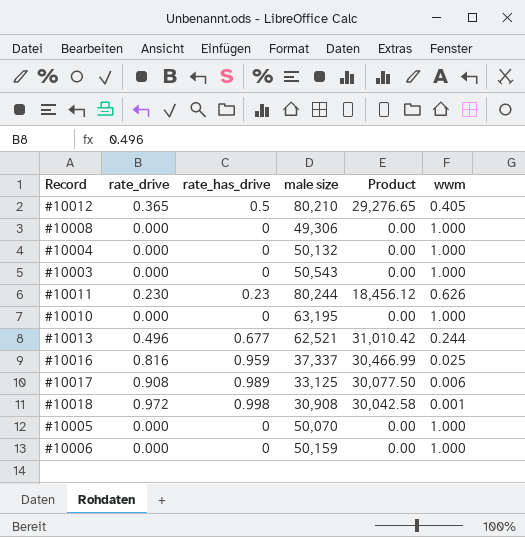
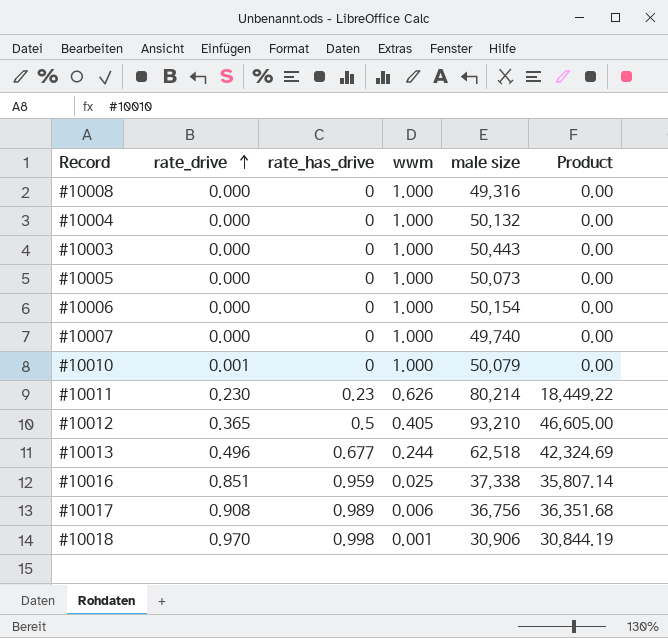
row order: none -> rate_drive ascending
column wwm | position: 6 -> 4
column Product | formula: [rate_drive] * [male size] -> [rate_has_drive] * [male size]
#10008 | male size: 49,306 -> 49,316
#10003 | male size: 50,543 -> 50,443
#10005 | male size: 50,070 -> 50,073
#10006 | male size: 50,159 -> 50,154
row #10007: none -> 0.000 | 0 | 1.000 | 49,740 | 0.00
#10010 | rate_drive: 0.000 -> 0.001
#10010 | male size: 63,195 -> 50,079
#10011 | male size: 80,244 -> 80,214
#10012 | male size: 80,210 -> 93,210
#10013 | male size: 62,521 -> 62,518
#10016 | rate_drive: 0.816 -> 0.851
#10016 | male size: 37,337 -> 37,338
#10017 | male size: 33,125 -> 36,756
#10018 | rate_drive: 0.972 -> 0.970
#10018 | male size: 30,908 -> 30,906

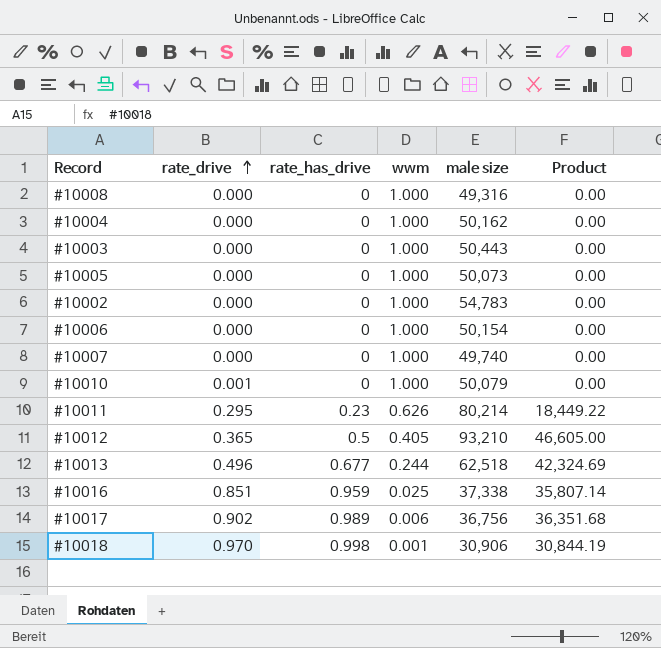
#10004 | male size: 50,132 -> 50,162
row #10002: none -> 0.000 | 0 | 1.000 | 54,783 | 0.00
#10011 | rate_drive: 0.230 -> 0.295
#10017 | rate_drive: 0.908 -> 0.902

